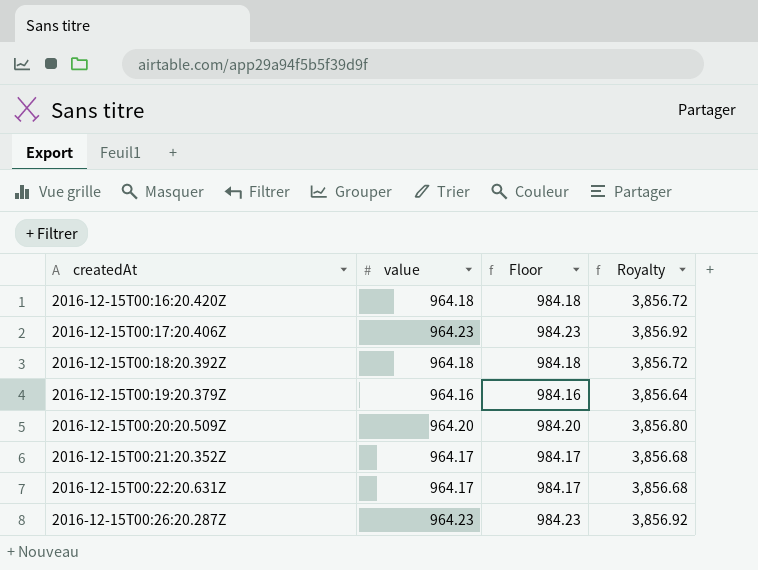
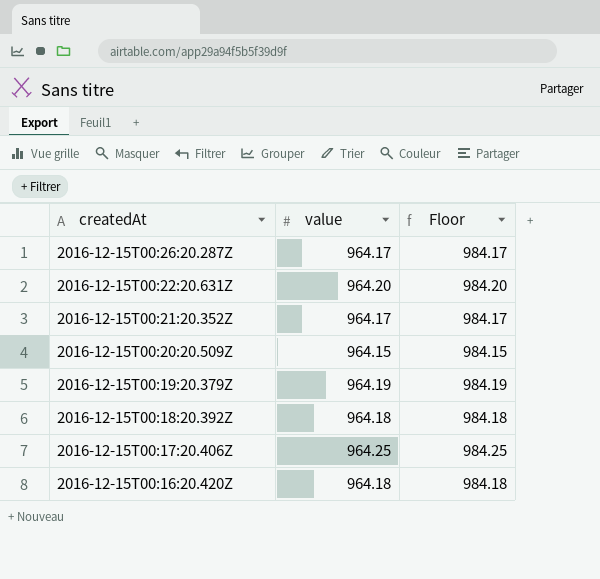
row order: createdAt ascending -> createdAt descending
column Royalty | formula: [value] * 4 -> none
2016-12-15T00:26:20.287Z | value: 964.23 -> 964.17
2016-12-15T00:26:20.287Z | Floor: 984.23 -> 984.17
2016-12-15T00:22:20.631Z | value: 964.17 -> 964.20
2016-12-15T00:22:20.631Z | Floor: 984.17 -> 984.20
2016-12-15T00:20:20.509Z | value: 964.20 -> 964.15
2016-12-15T00:20:20.509Z | Floor: 984.20 -> 984.15
2016-12-15T00:19:20.379Z | value: 964.16 -> 964.19
2016-12-15T00:19:20.379Z | Floor: 984.16 -> 984.19
2016-12-15T00:17:20.406Z | value: 964.23 -> 964.25
2016-12-15T00:17:20.406Z | Floor: 984.23 -> 984.25

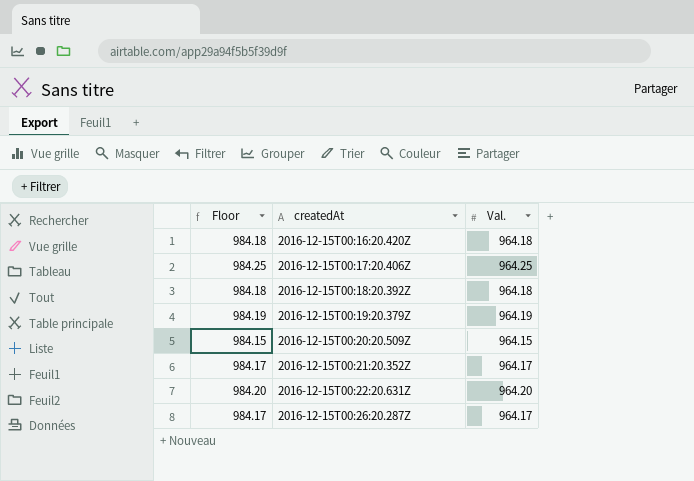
row order: createdAt descending -> createdAt ascending
column Floor | position: 3 -> 1
column name: value -> Val.

